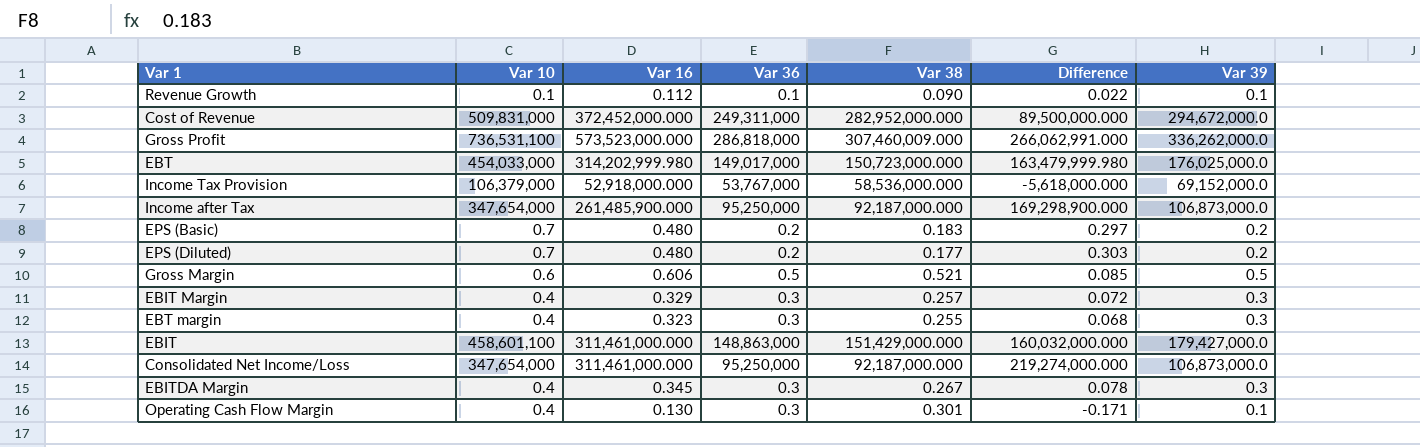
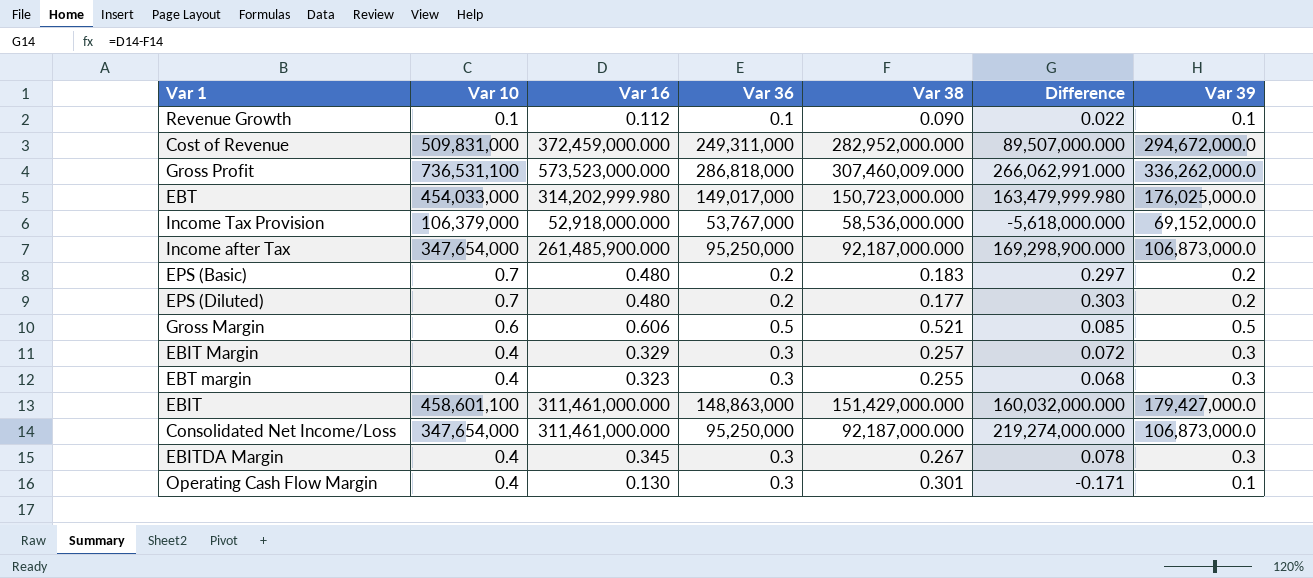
Cost of Revenue | Var 16: 372,452,000.000 -> 372,459,000.000
Cost of Revenue | Difference: 89,500,000.000 -> 89,507,000.000

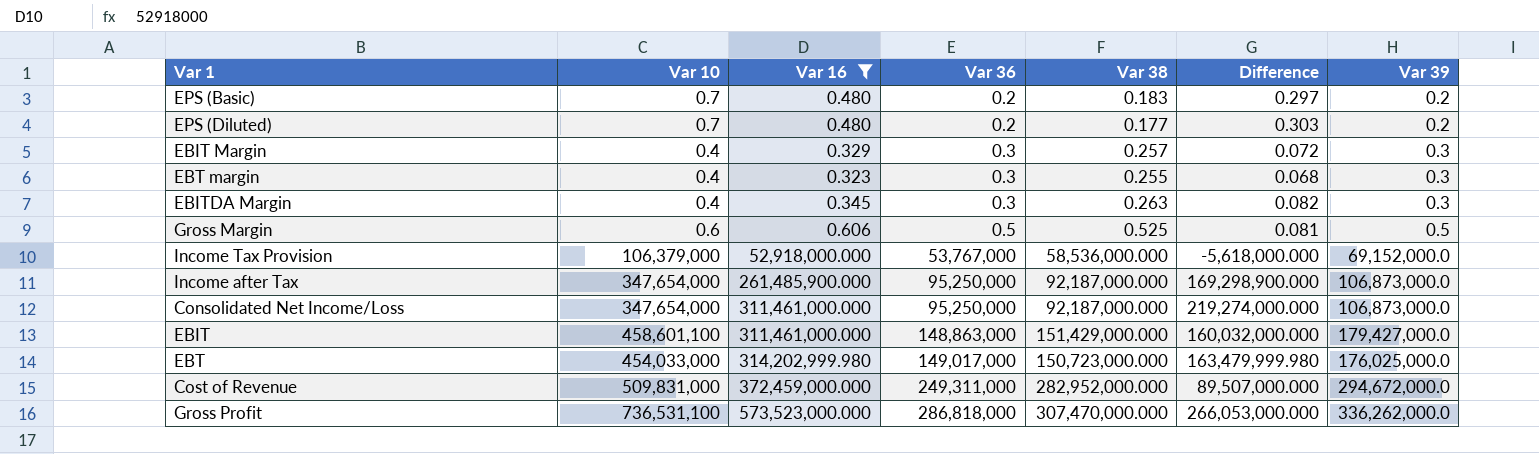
filter: none -> Var 16 >= 0.323
row order: none -> Var 36 ascending
EBITDA Margin | Var 38: 0.267 -> 0.263
EBITDA Margin | Difference: 0.078 -> 0.082
Gross Margin | Var 38: 0.521 -> 0.525
Gross Margin | Difference: 0.085 -> 0.081
Gross Profit | Var 38: 307,460,009.000 -> 307,470,000.000
Gross Profit | Difference: 266,062,991.000 -> 266,053,000.000

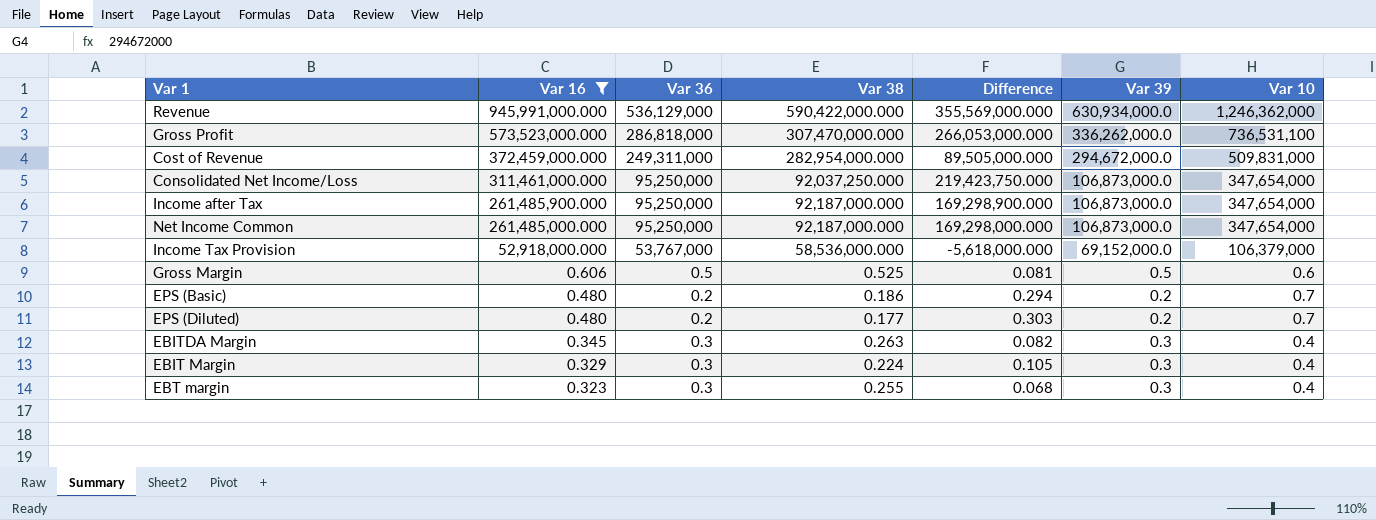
row order: Var 36 ascending -> Var 16 descending
column Var 10 | position: 2 -> 7
row EBIT: 458,601,100 | 311,461,000.000 | 148,863,000 | 151,429,000.000 | 160,032,000.000 | 179,427,000.0 -> none
row EBT: 454,033,000 | 314,202,999.980 | 149,017,000 | 150,723,000.000 | 163,479,999.980 | 176,025,000.0 -> none
row Revenue: none -> 945,991,000.000 | 536,129,000 | 590,422,000.000 | 355,569,000.000 | 630,934,000.0 | 1,246,362,000
Cost of Revenue | Var 38: 282,952,000.000 -> 282,954,000.000
Cost of Revenue | Difference: 89,507,000.000 -> 89,505,000.000
Consolidated Net Income/Loss | Var 38: 92,187,000.000 -> 92,037,250.000
Consolidated Net Income/Loss | Difference: 219,274,000.000 -> 219,423,750.000
row Net Income Common: none -> 261,485,000.000 | 95,250,000 | 92,187,000.000 | 169,298,000.000 | 106,873,000.0 | 347,654,000
EPS (Basic) | Var 38: 0.183 -> 0.186
EPS (Basic) | Difference: 0.297 -> 0.294
EBIT Margin | Var 38: 0.257 -> 0.224
EBIT Margin | Difference: 0.072 -> 0.105

